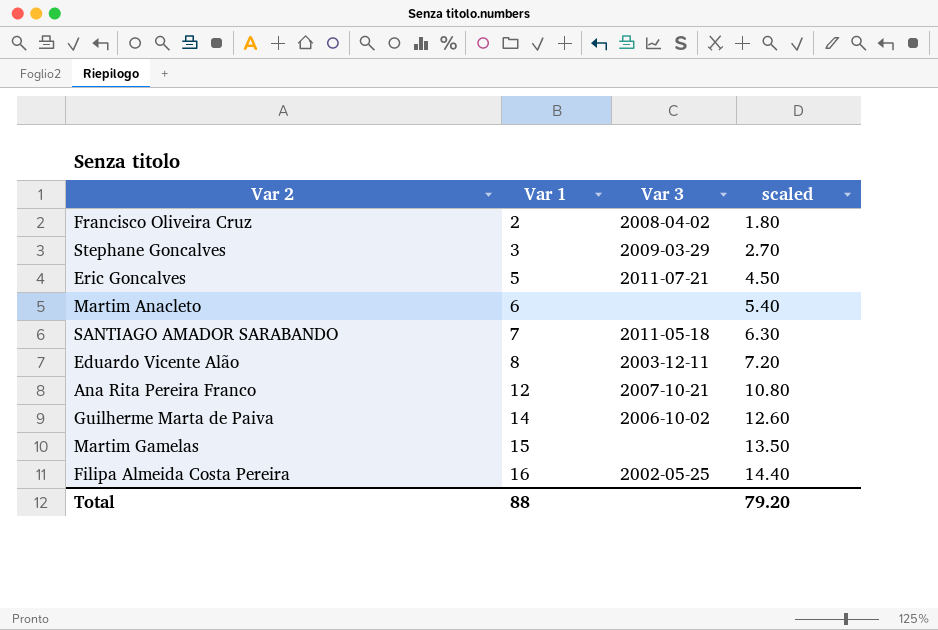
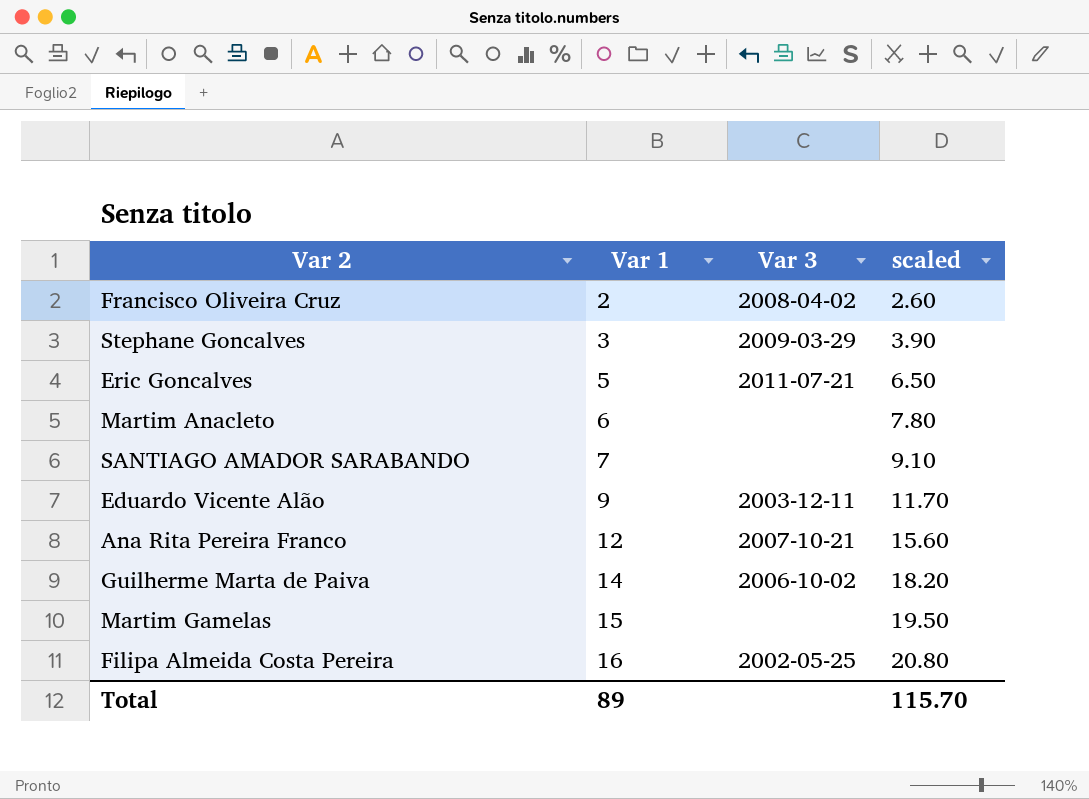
column scaled | formula: [Var 1] * 0.9 -> [Var 1] * 1.3
SANTIAGO AMADOR SARABANDO | Var 3: 2011-05-18 -> none
Eduardo Vicente Alão | Var 1: 8 -> 9
Total | Var 1: 88 -> 89
Total | scaled: 79.20 -> 115.70

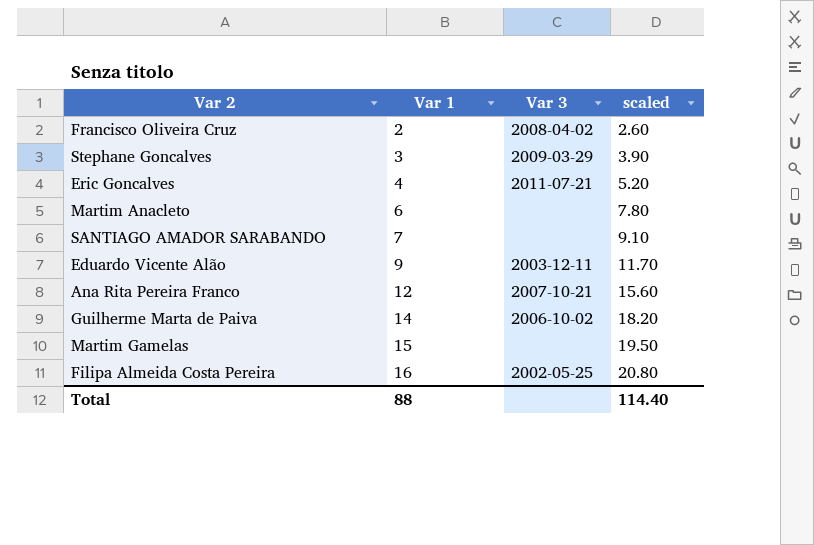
Eric Goncalves | Var 1: 5 -> 4
Eric Goncalves | scaled: 6.50 -> 5.20
Total | Var 1: 89 -> 88
Total | scaled: 115.70 -> 114.40

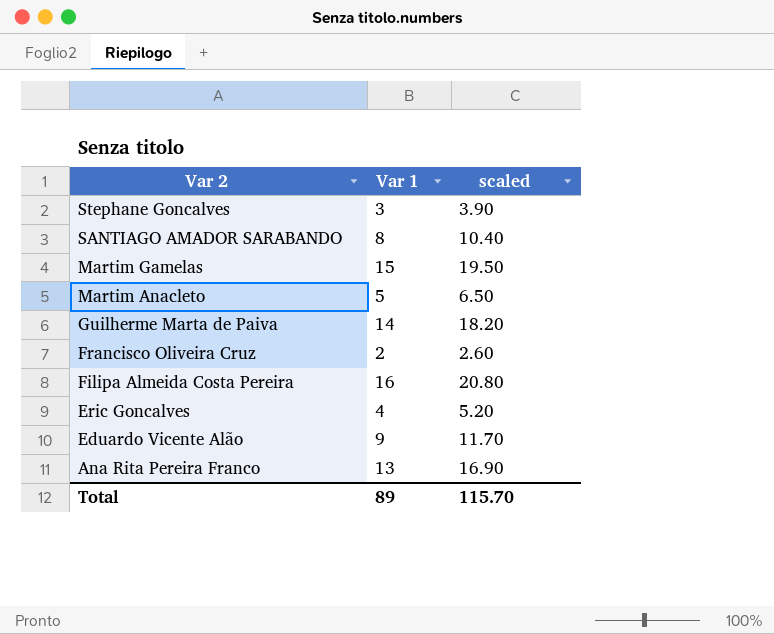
row order: Var 1 ascending -> Var 2 descending
column Var 3 | position: 3 -> none
SANTIAGO AMADOR SARABANDO | Var 1: 7 -> 8
SANTIAGO AMADOR SARABANDO | scaled: 9.10 -> 10.40
Martim Anacleto | Var 1: 6 -> 5
Martim Anacleto | scaled: 7.80 -> 6.50
Ana Rita Pereira Franco | Var 1: 12 -> 13
Ana Rita Pereira Franco | scaled: 15.60 -> 16.90
Total | Var 1: 88 -> 89
Total | scaled: 114.40 -> 115.70

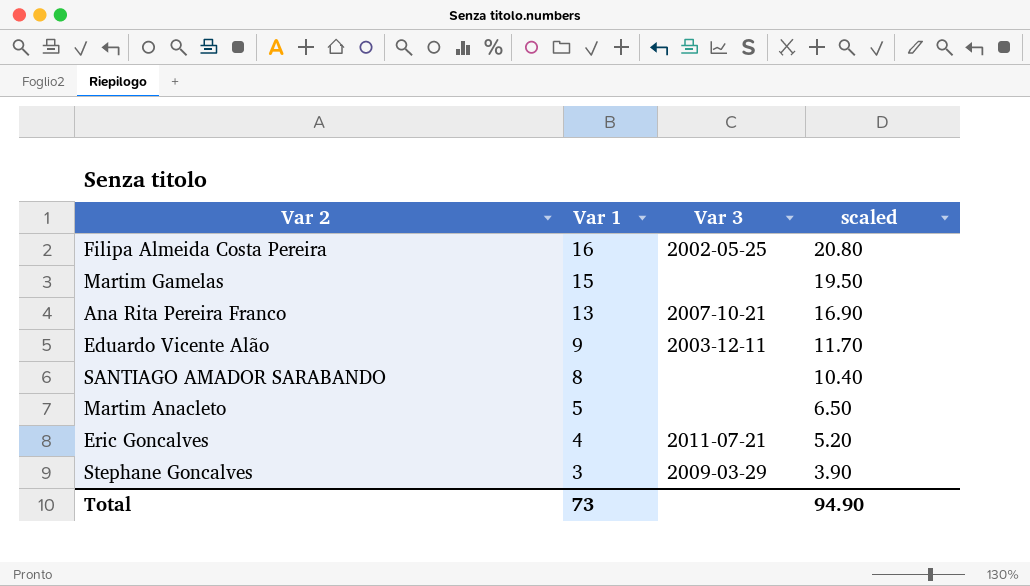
row order: Var 2 descending -> Var 1 descending
column Var 3 | position: none -> 3
row Guilherme Marta de Paiva: 14 | 18.20 -> none
row Francisco Oliveira Cruz: 2 | 2.60 -> none
Total | Var 1: 89 -> 73
Total | scaled: 115.70 -> 94.90

